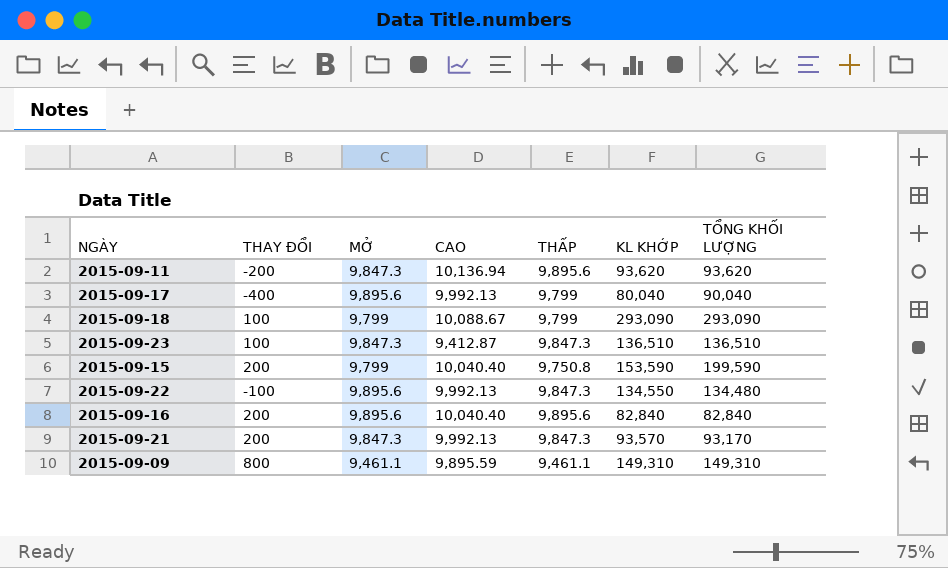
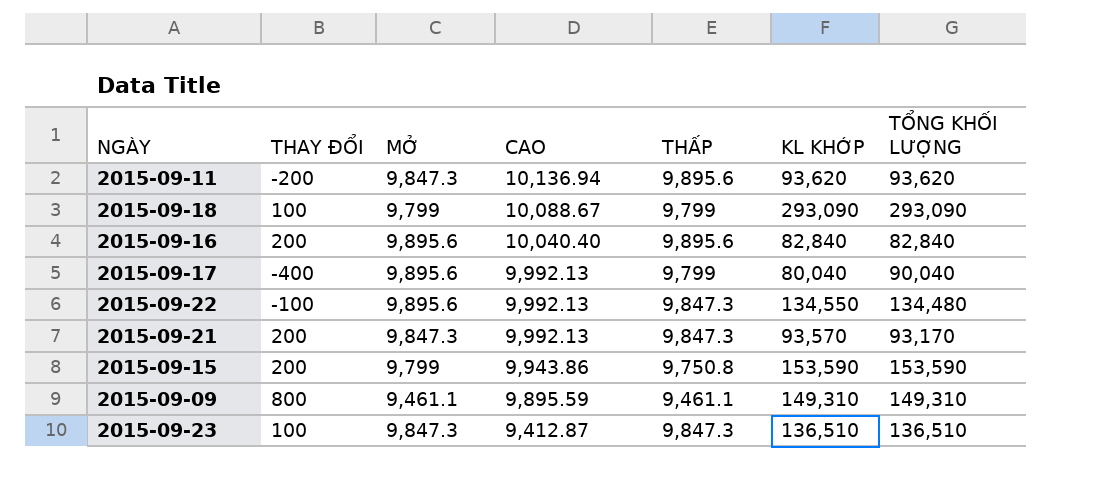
row order: none -> CAO descending
2015-09-15 | CAO: 10,040.40 -> 9,943.86
2015-09-15 | TỔNG KHỐI LƯỢNG: 199,590 -> 153,590

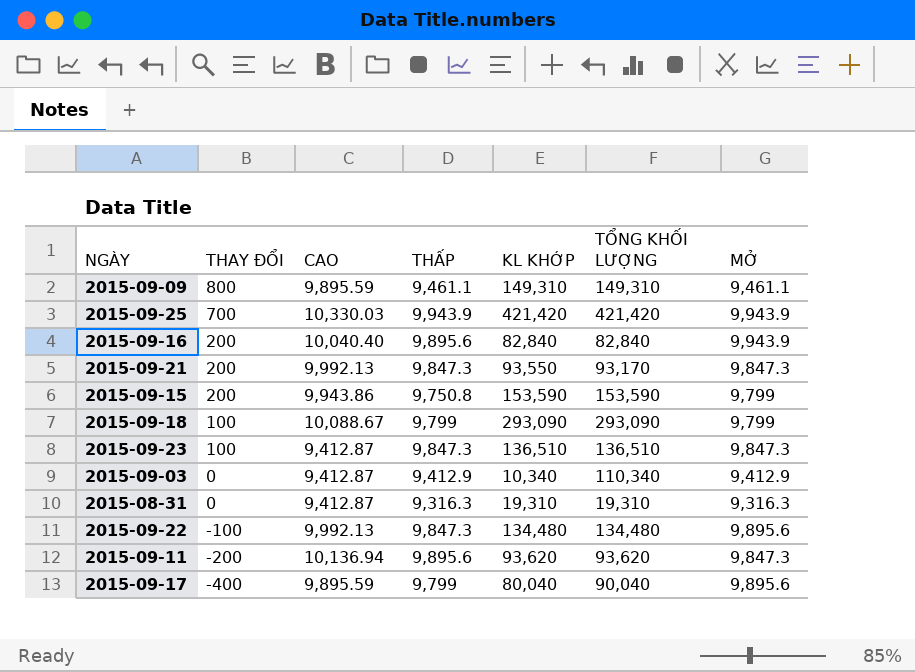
row order: CAO descending -> THAY ĐỔI descending
column MỞ | position: 3 -> 7
row 2015-09-25: none -> 700 | 10,330.03 | 9,943.9 | 421,420 | 421,420 | 9,943.9
2015-09-16 | MỞ: 9,895.6 -> 9,943.9
2015-09-21 | KL KHỚP: 93,570 -> 93,550
row 2015-09-03: none -> 0 | 9,412.87 | 9,412.9 | 10,340 | 110,340 | 9,412.9
row 2015-08-31: none -> 0 | 9,412.87 | 9,316.3 | 19,310 | 19,310 | 9,316.3
2015-09-22 | KL KHỚP: 134,550 -> 134,480
2015-09-17 | CAO: 9,992.13 -> 9,895.59

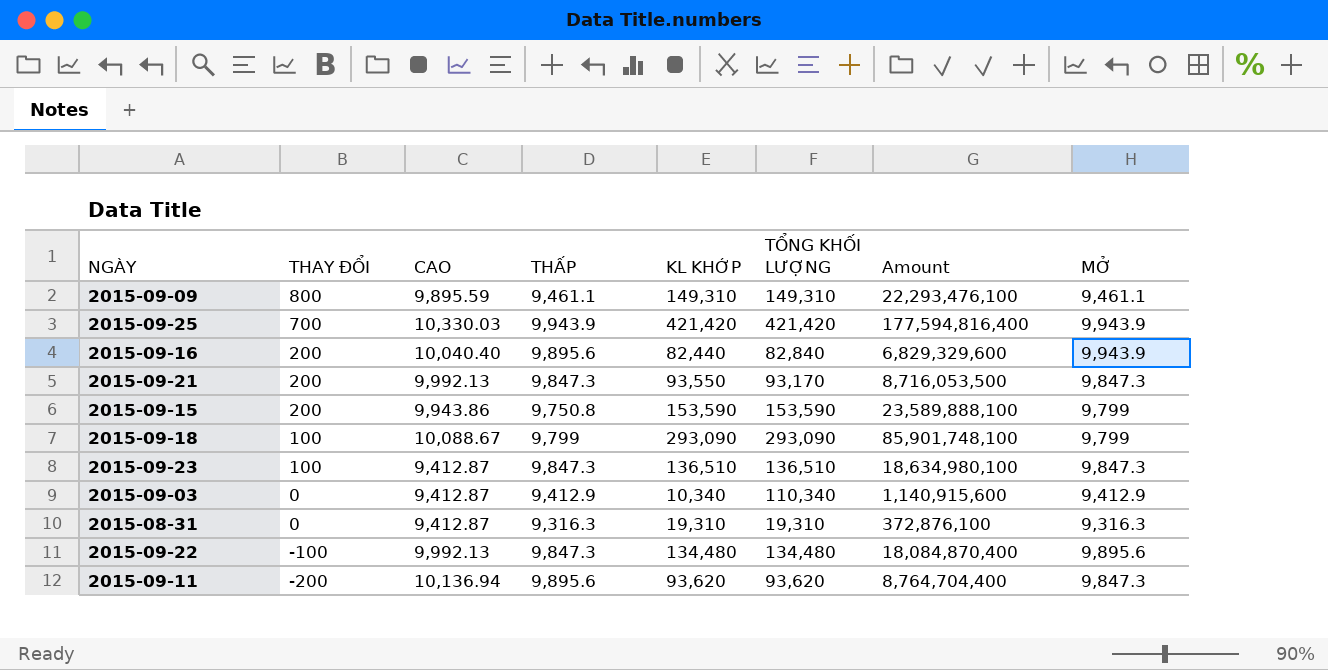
column Amount | formula: none -> [KL KHỚP] * [TỔNG KHỐI LƯỢNG]
row 2015-09-17: -400 | 9,895.59 | 9,799 | 80,040 | 90,040 | 9,895.6 -> none
2015-09-16 | KL KHỚP: 82,840 -> 82,440

